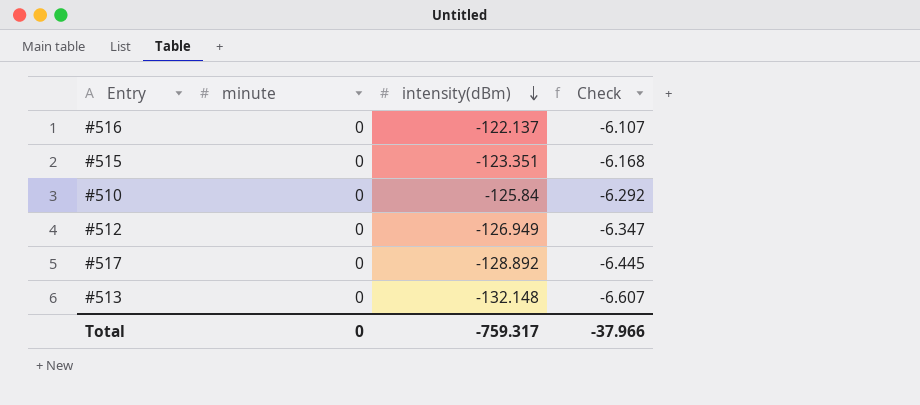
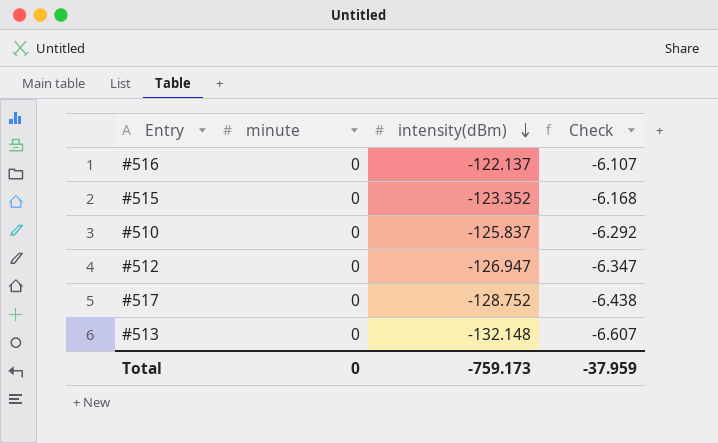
#515 | intensity(dBm): -123.351 -> -123.352
#510 | intensity(dBm): -125.84 -> -125.837
#512 | intensity(dBm): -126.949 -> -126.947
#517 | intensity(dBm): -128.892 -> -128.752
#517 | Check: -6.445 -> -6.438
Total | intensity(dBm): -759.317 -> -759.173
Total | Check: -37.966 -> -37.959

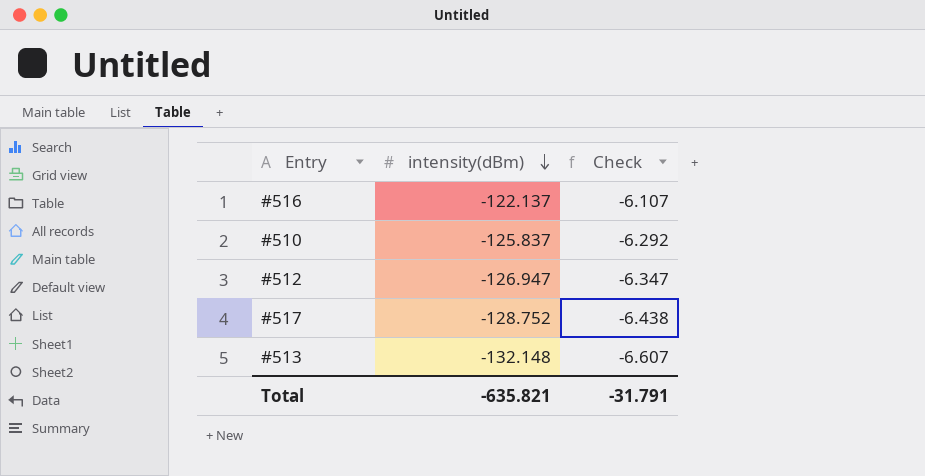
column minute | position: 2 -> none
row #515: 0 | -123.352 | -6.168 -> none
Total | intensity(dBm): -759.173 -> -635.821
Total | Check: -37.959 -> -31.791

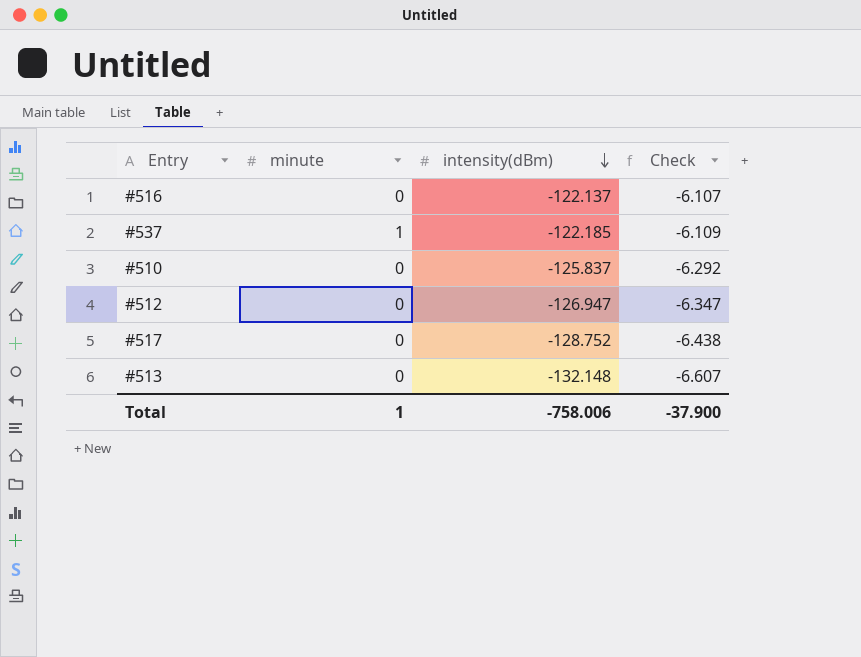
column minute | position: none -> 2
row #537: none -> 1 | -122.185 | -6.109
Total | intensity(dBm): -635.821 -> -758.006
Total | Check: -31.791 -> -37.900

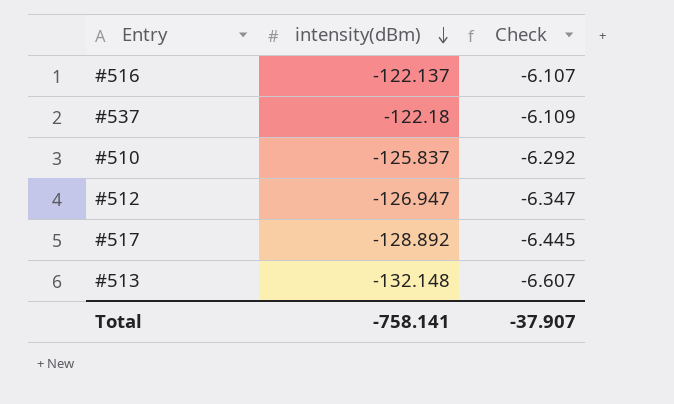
column minute | position: 2 -> none
#537 | intensity(dBm): -122.185 -> -122.18
#517 | intensity(dBm): -128.752 -> -128.892
#517 | Check: -6.438 -> -6.445
Total | intensity(dBm): -758.006 -> -758.141
Total | Check: -37.900 -> -37.907

